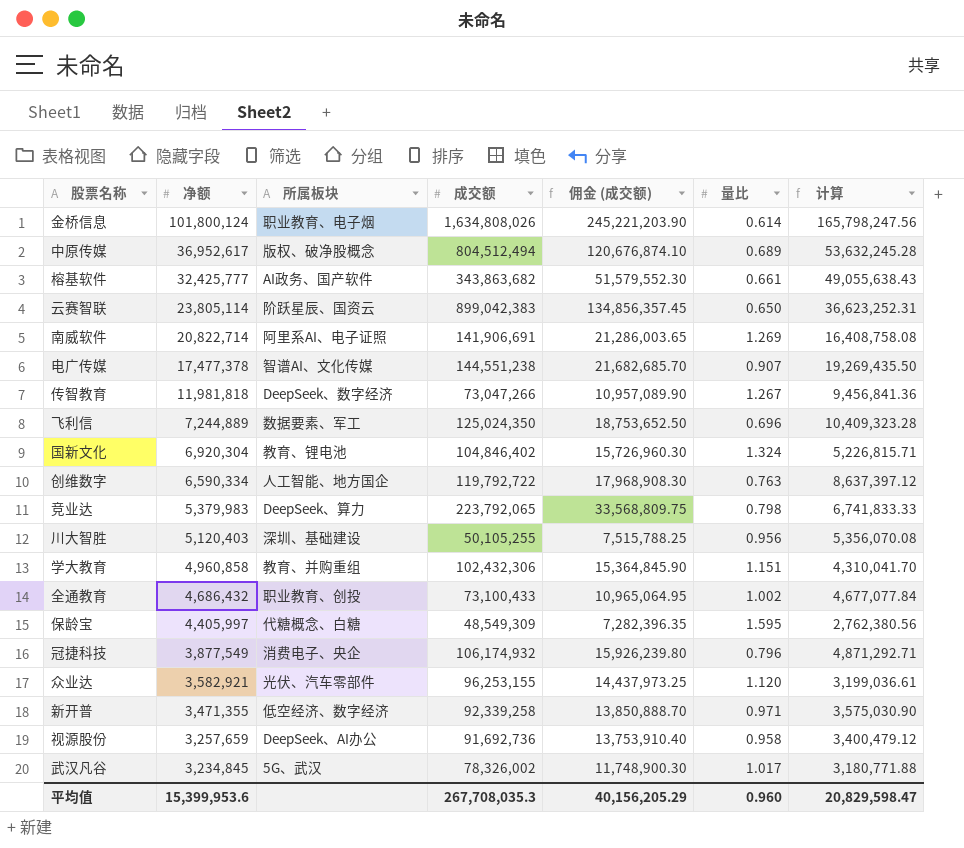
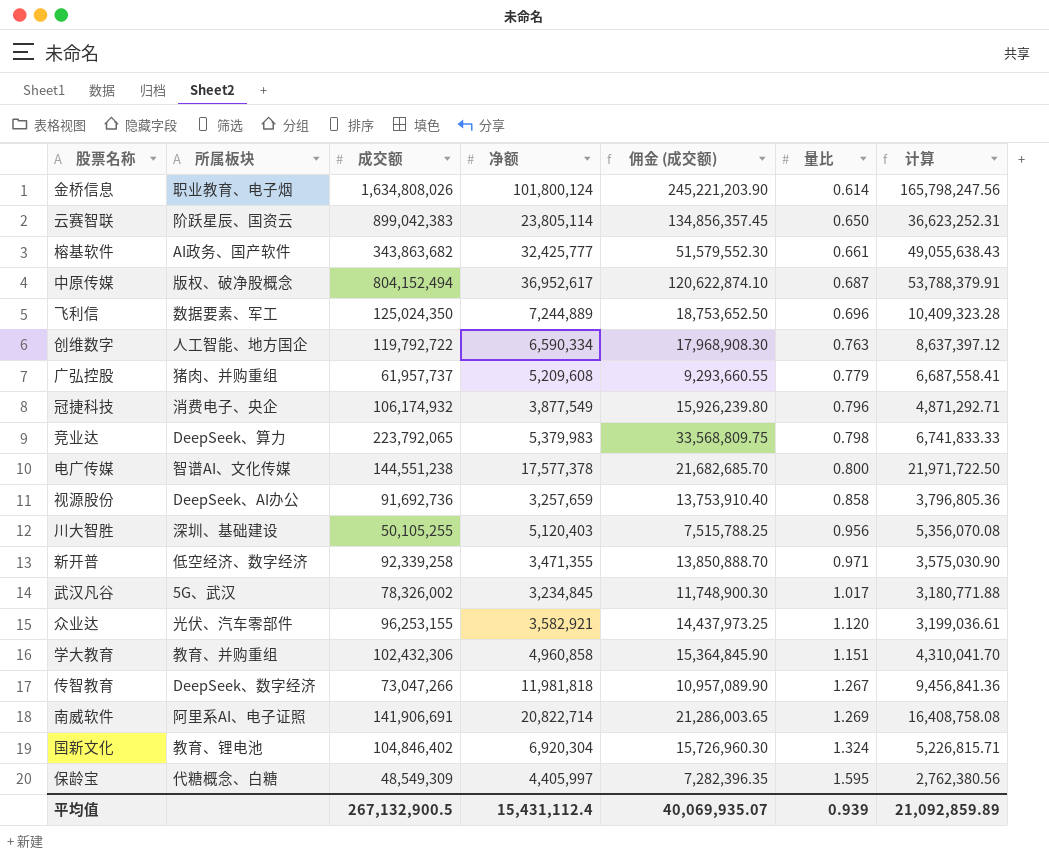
row order: 净额 descending -> 量比 ascending
column 净额 | position: 2 -> 4
row 全通教育: 4,686,432 | 职业教育、创投 | 73,100,433 | 10,965,064.95 | 1.002 | 4,677,077.84 -> none
中原传媒 | 成交额: 804,512,494 -> 804,152,494
中原传媒 | 佣金 (成交额): 120,676,874.10 -> 120,622,874.10
中原传媒 | 量比: 0.689 -> 0.687
中原传媒 | 计算: 53,632,245.28 -> 53,788,379.91
row 广弘控股: none -> 猪肉、并购重组 | 61,957,737 | 5,209,608 | 9,293,660.55 | 0.779 | 6,687,558.41
电广传媒 | 净额: 17,477,378 -> 17,577,378
电广传媒 | 量比: 0.907 -> 0.800
电广传媒 | 计算: 19,269,435.50 -> 21,971,722.50
视源股份 | 量比: 0.958 -> 0.858
视源股份 | 计算: 3,400,479.12 -> 3,796,805.36
平均值 | 成交额: 267,708,035.3 -> 267,132,900.5
平均值 | 净额: 15,399,953.6 -> 15,431,112.4
平均值 | 佣金 (成交额): 40,156,205.29 -> 40,069,935.07
平均值 | 量比: 0.960 -> 0.939
平均值 | 计算: 20,829,598.47 -> 21,092,859.89

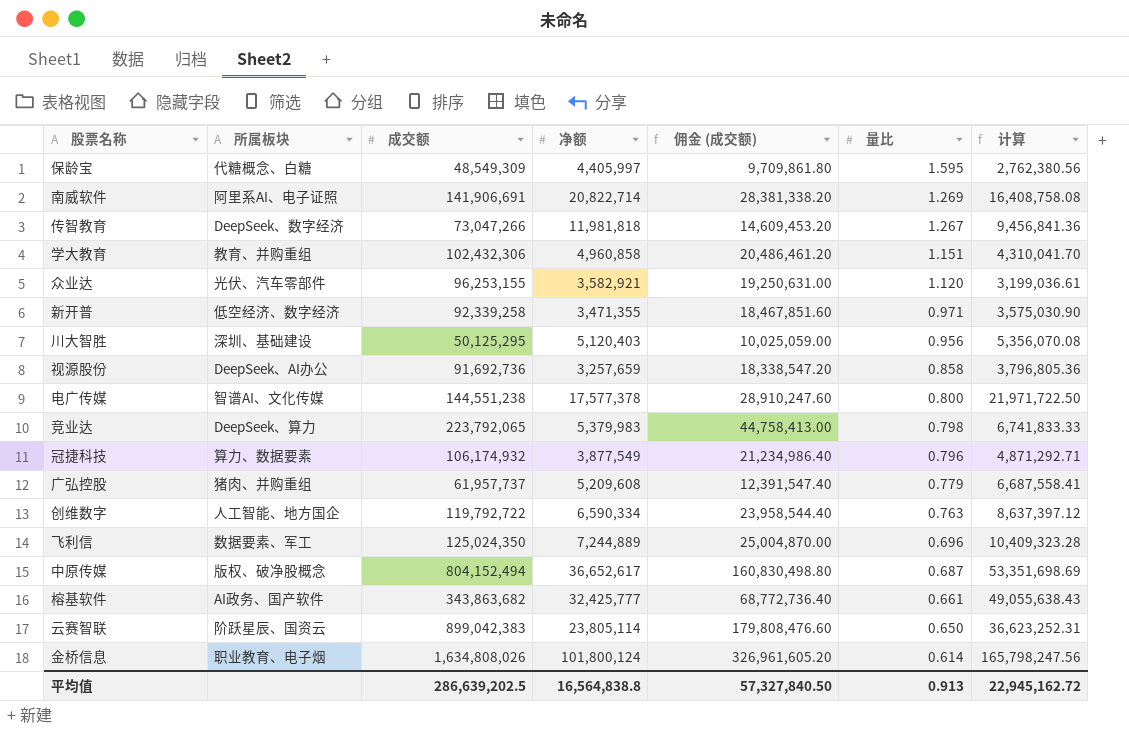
row order: 量比 ascending -> 量比 descending
column 佣金 (成交额) | formula: [成交额] * 0.15 -> [成交额] * 0.2
row 武汉凡谷: 5G、武汉 | 78,326,002 | 3,234,845 | 11,748,900.30 | 1.017 | 3,180,771.88 -> none
row 国新文化: 教育、锂电池 | 104,846,402 | 6,920,304 | 15,726,960.30 | 1.324 | 5,226,815.71 -> none
川大智胜 | 成交额: 50,105,255 -> 50,125,295
冠捷科技 | 所属板块: 消费电子、央企 -> 算力、数据要素
中原传媒 | 净额: 36,952,617 -> 36,652,617
中原传媒 | 计算: 53,788,379.91 -> 53,351,698.69
平均值 | 成交额: 267,132,900.5 -> 286,639,202.5
平均值 | 净额: 15,431,112.4 -> 16,564,838.8
平均值 | 佣金 (成交额): 40,069,935.07 -> 57,327,840.50
平均值 | 量比: 0.939 -> 0.913
平均值 | 计算: 21,092,859.89 -> 22,945,162.72

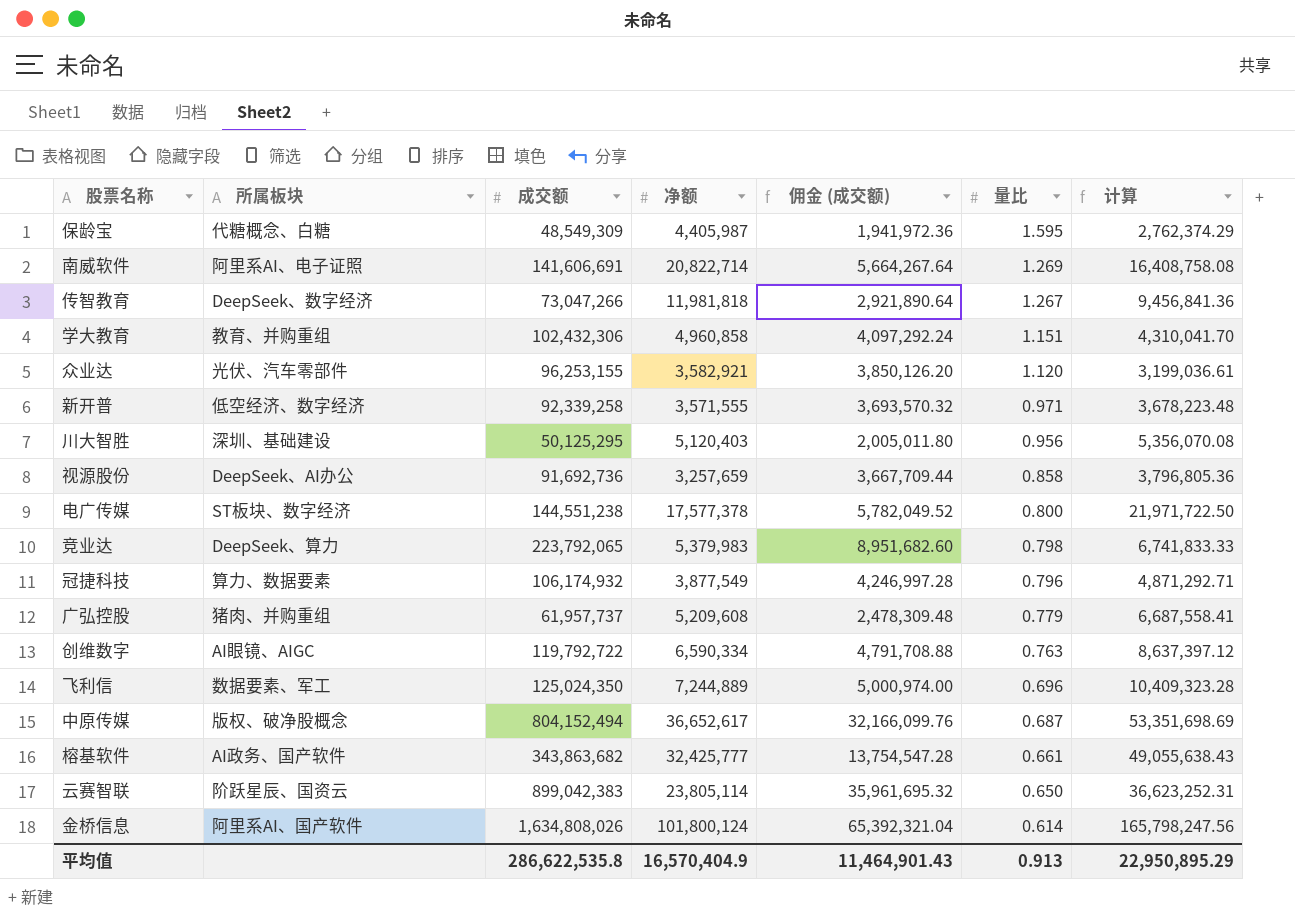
column 佣金 (成交额) | formula: [成交额] * 0.2 -> [成交额] * 0.04
保龄宝 | 净额: 4,405,997 -> 4,405,987
保龄宝 | 计算: 2,762,380.56 -> 2,762,374.29
南威软件 | 成交额: 141,906,691 -> 141,606,691
新开普 | 净额: 3,471,355 -> 3,571,555
新开普 | 计算: 3,575,030.90 -> 3,678,223.48
电广传媒 | 所属板块: 智谱AI、文化传媒 -> ST板块、数字经济
创维数字 | 所属板块: 人工智能、地方国企 -> AI眼镜、AIGC
金桥信息 | 所属板块: 职业教育、电子烟 -> 阿里系AI、国产软件
平均值 | 成交额: 286,639,202.5 -> 286,622,535.8
平均值 | 净额: 16,564,838.8 -> 16,570,404.9
平均值 | 佣金 (成交额): 57,327,840.50 -> 11,464,901.43
平均值 | 计算: 22,945,162.72 -> 22,950,895.29

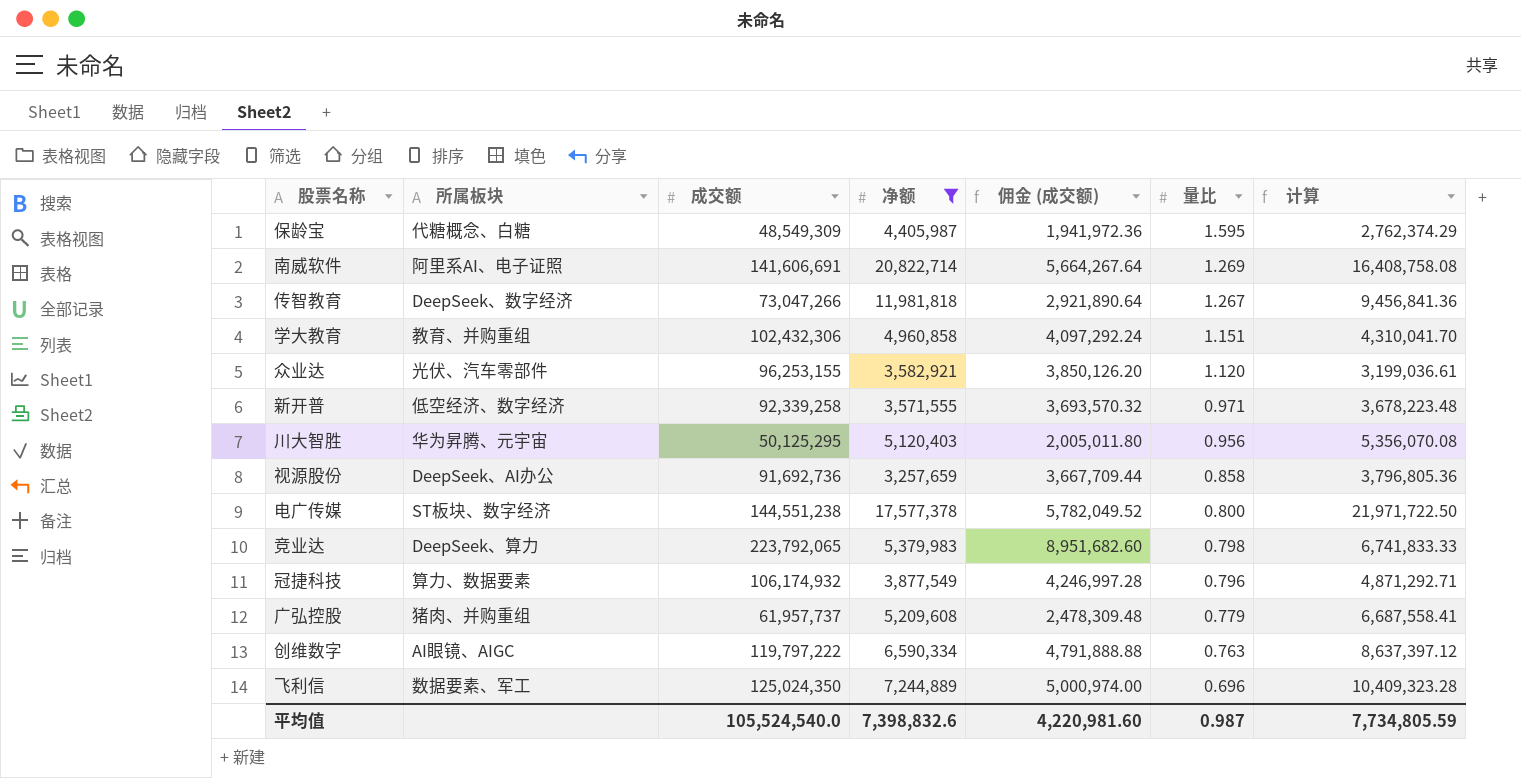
filter: none -> 净额 <= 20,822,714
川大智胜 | 所属板块: 深圳、基础建设 -> 华为昇腾、元宇宙
创维数字 | 成交额: 119,792,722 -> 119,797,222
创维数字 | 佣金 (成交额): 4,791,708.88 -> 4,791,888.88
平均值 | 成交额: 286,622,535.8 -> 105,524,540.0
平均值 | 净额: 16,570,404.9 -> 7,398,832.6
平均值 | 佣金 (成交额): 11,464,901.43 -> 4,220,981.60
平均值 | 量比: 0.913 -> 0.987
平均值 | 计算: 22,950,895.29 -> 7,734,805.59

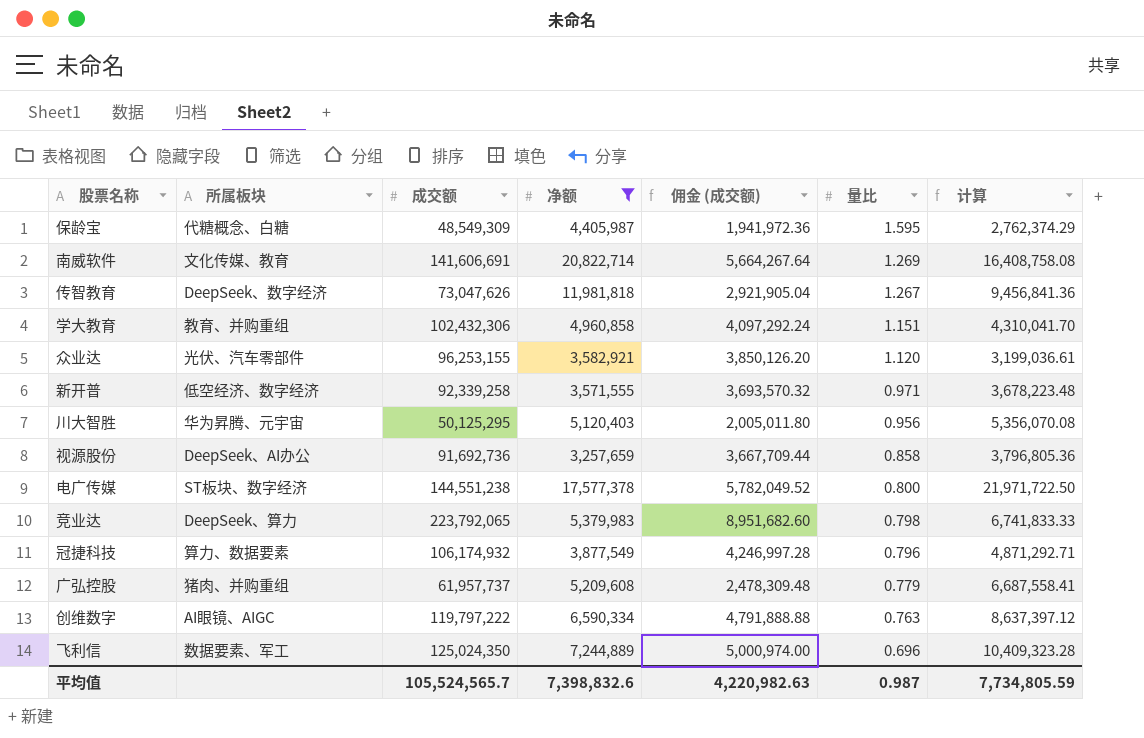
南威软件 | 所属板块: 阿里系AI、电子证照 -> 文化传媒、教育
传智教育 | 成交额: 73,047,266 -> 73,047,626
传智教育 | 佣金 (成交额): 2,921,890.64 -> 2,921,905.04
平均值 | 成交额: 105,524,540.0 -> 105,524,565.7
平均值 | 佣金 (成交额): 4,220,981.60 -> 4,220,982.63

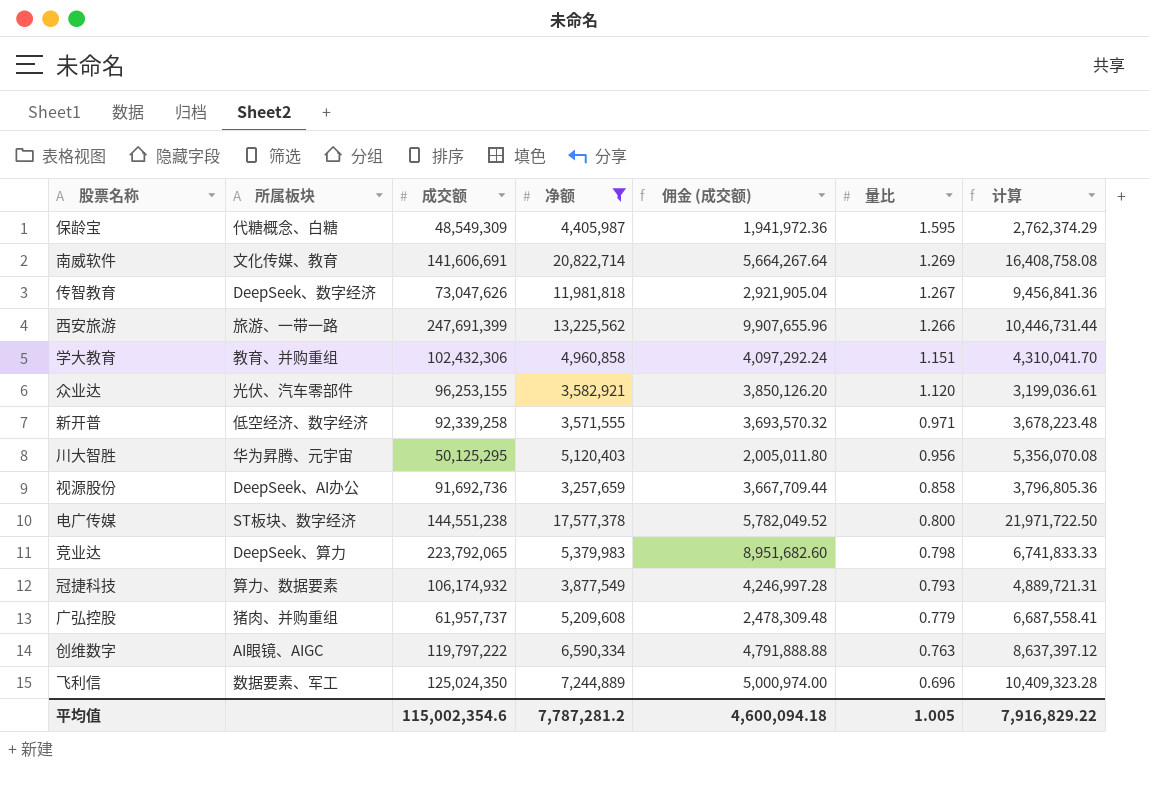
row 西安旅游: none -> 旅游、一带一路 | 247,691,399 | 13,225,562 | 9,907,655.96 | 1.266 | 10,446,731.44
冠捷科技 | 量比: 0.796 -> 0.793
冠捷科技 | 计算: 4,871,292.71 -> 4,889,721.31
平均值 | 成交额: 105,524,565.7 -> 115,002,354.6
平均值 | 净额: 7,398,832.6 -> 7,787,281.2
平均值 | 佣金 (成交额): 4,220,982.63 -> 4,600,094.18
平均值 | 量比: 0.987 -> 1.005
平均值 | 计算: 7,734,805.59 -> 7,916,829.22

